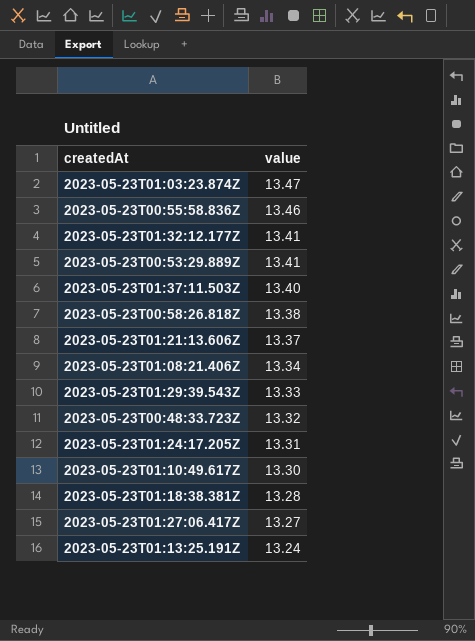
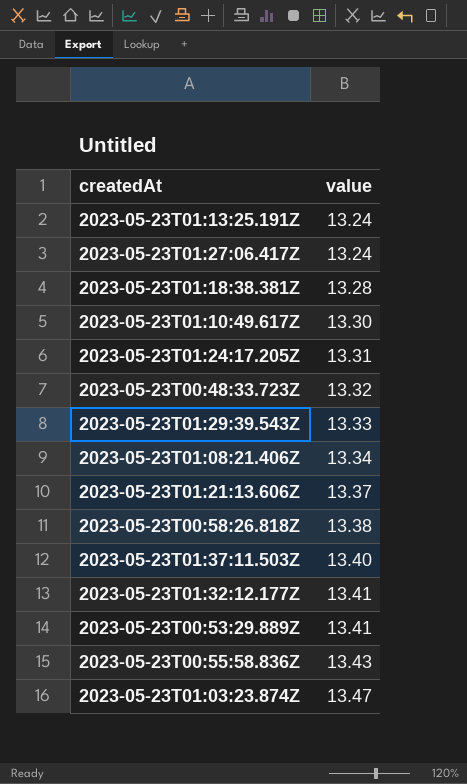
row order: value descending -> value ascending
2023-05-23T01:27:06.417Z | value: 13.27 -> 13.24
2023-05-23T00:55:58.836Z | value: 13.46 -> 13.43

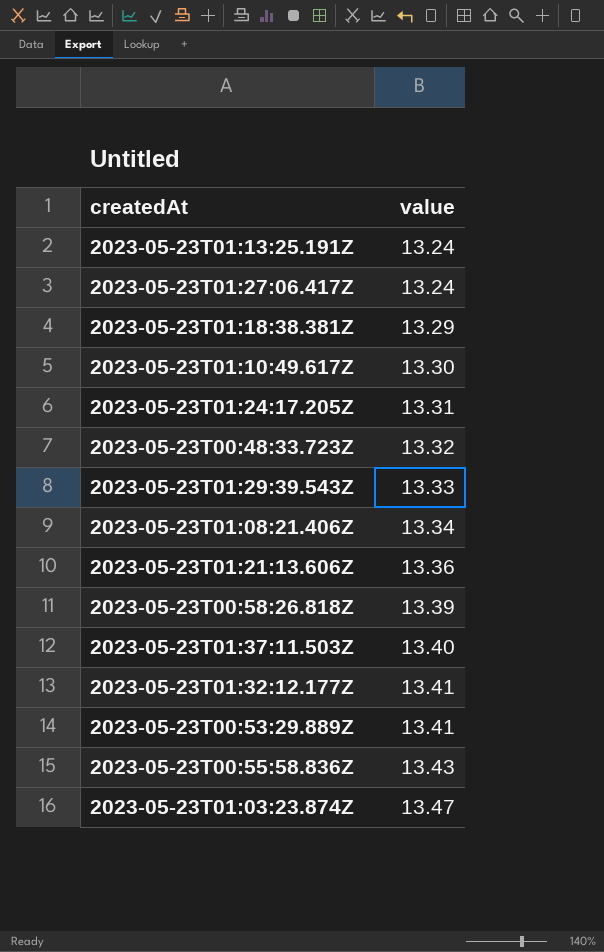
2023-05-23T01:18:38.381Z | value: 13.28 -> 13.29
2023-05-23T01:21:13.606Z | value: 13.37 -> 13.36
2023-05-23T00:58:26.818Z | value: 13.38 -> 13.39

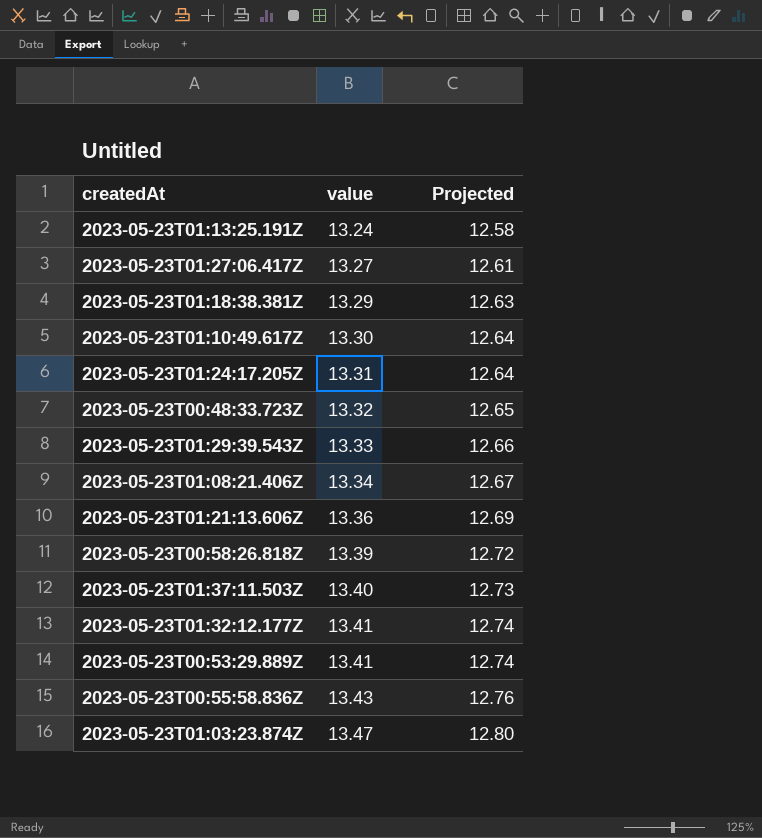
column Projected | formula: none -> [value] * 0.95
2023-05-23T01:27:06.417Z | value: 13.24 -> 13.27

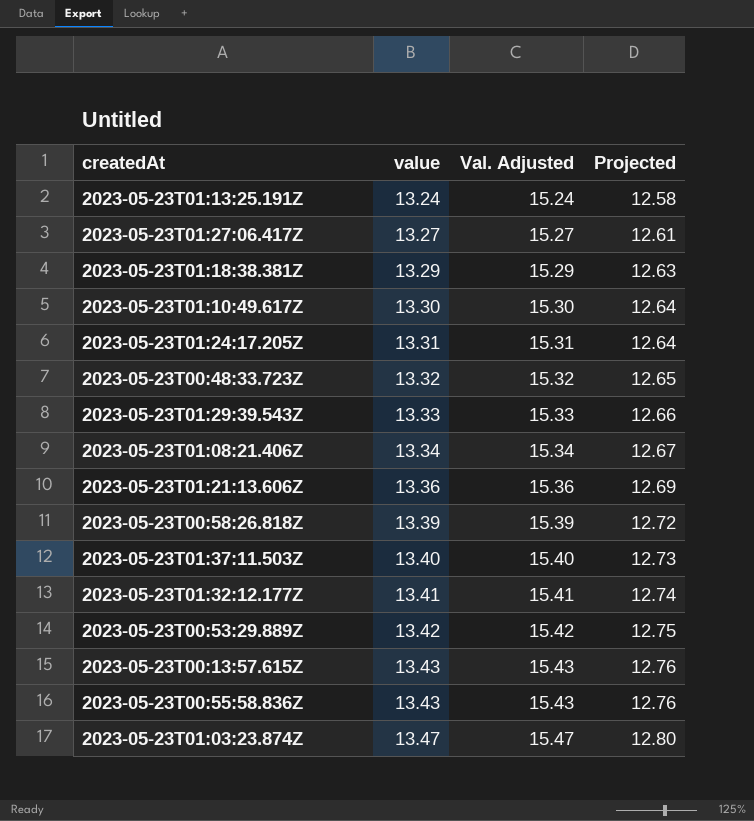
column Val. Adjusted | formula: none -> [value] + 2
2023-05-23T00:53:29.889Z | value: 13.41 -> 13.42
2023-05-23T00:53:29.889Z | Projected: 12.74 -> 12.75
row 2023-05-23T00:13:57.615Z: none -> 13.43 | 15.43 | 12.76

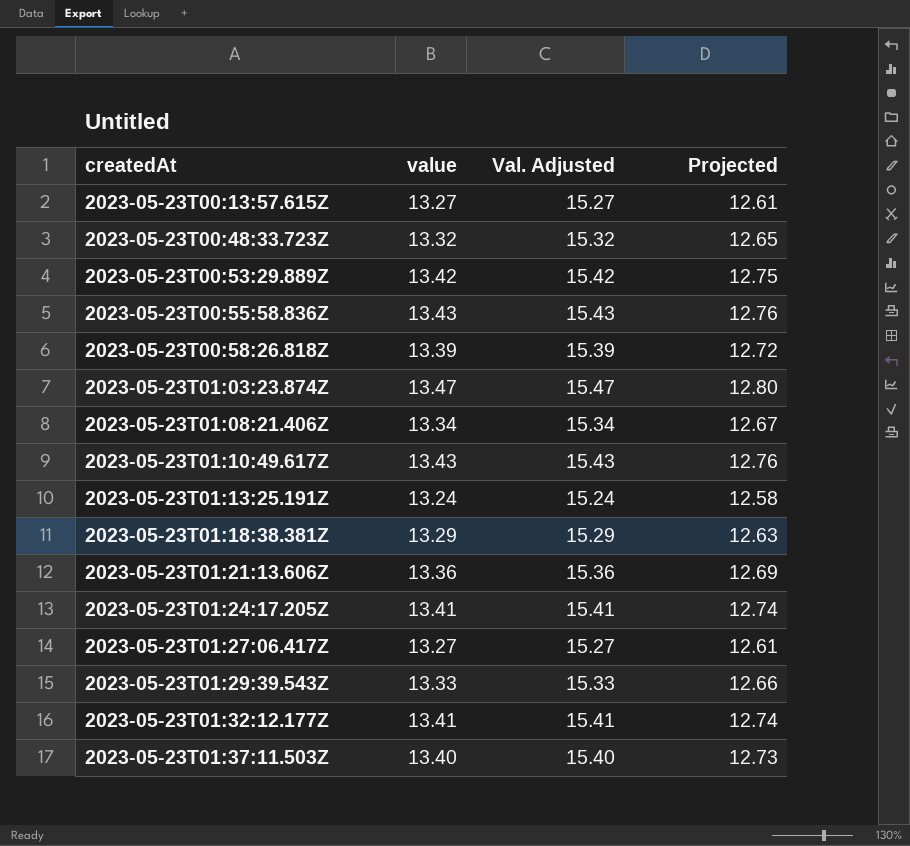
row order: value ascending -> createdAt ascending
2023-05-23T00:13:57.615Z | value: 13.43 -> 13.27
2023-05-23T00:13:57.615Z | Val. Adjusted: 15.43 -> 15.27
2023-05-23T00:13:57.615Z | Projected: 12.76 -> 12.61
2023-05-23T01:10:49.617Z | value: 13.30 -> 13.43
2023-05-23T01:10:49.617Z | Val. Adjusted: 15.30 -> 15.43
2023-05-23T01:10:49.617Z | Projected: 12.64 -> 12.76
2023-05-23T01:24:17.205Z | value: 13.31 -> 13.41
2023-05-23T01:24:17.205Z | Val. Adjusted: 15.31 -> 15.41
2023-05-23T01:24:17.205Z | Projected: 12.64 -> 12.74

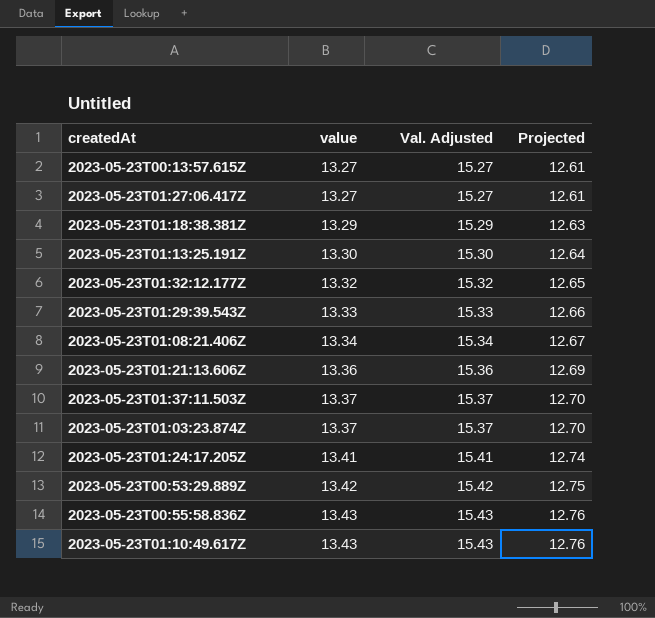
row order: createdAt ascending -> value ascending
row 2023-05-23T00:48:33.723Z: 13.32 | 15.32 | 12.65 -> none
row 2023-05-23T00:58:26.818Z: 13.39 | 15.39 | 12.72 -> none
2023-05-23T01:13:25.191Z | value: 13.24 -> 13.30
2023-05-23T01:13:25.191Z | Val. Adjusted: 15.24 -> 15.30
2023-05-23T01:13:25.191Z | Projected: 12.58 -> 12.64
2023-05-23T01:32:12.177Z | value: 13.41 -> 13.32
2023-05-23T01:32:12.177Z | Val. Adjusted: 15.41 -> 15.32
2023-05-23T01:32:12.177Z | Projected: 12.74 -> 12.65
2023-05-23T01:37:11.503Z | value: 13.40 -> 13.37
2023-05-23T01:37:11.503Z | Val. Adjusted: 15.40 -> 15.37
2023-05-23T01:37:11.503Z | Projected: 12.73 -> 12.70
2023-05-23T01:03:23.874Z | value: 13.47 -> 13.37
2023-05-23T01:03:23.874Z | Val. Adjusted: 15.47 -> 15.37
2023-05-23T01:03:23.874Z | Projected: 12.80 -> 12.70

